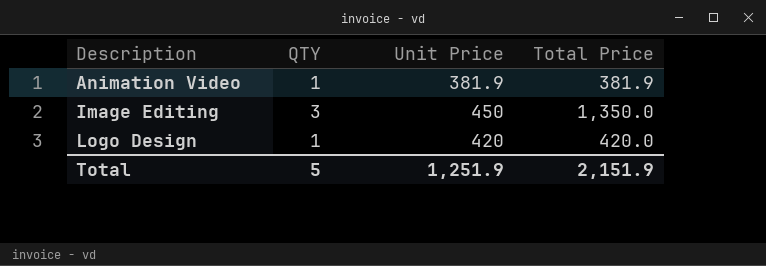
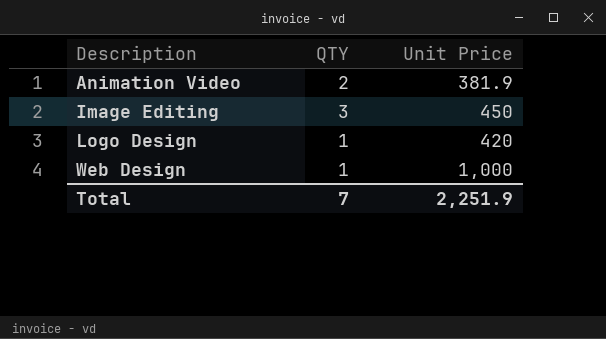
column Total Price | formula: [QTY] * [Unit Price] -> none
Animation Video | QTY: 1 -> 2
row Web Design: none -> 1 | 1,000
Total | QTY: 5 -> 7
Total | Unit Price: 1,251.9 -> 2,251.9

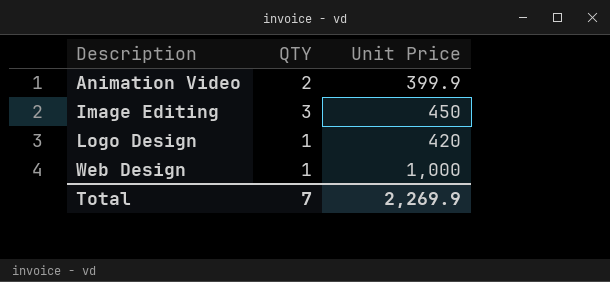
Animation Video | Unit Price: 381.9 -> 399.9
Total | Unit Price: 2,251.9 -> 2,269.9

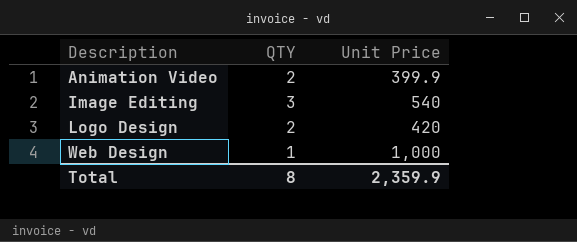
Image Editing | Unit Price: 450 -> 540
Logo Design | QTY: 1 -> 2
Total | QTY: 7 -> 8
Total | Unit Price: 2,269.9 -> 2,359.9

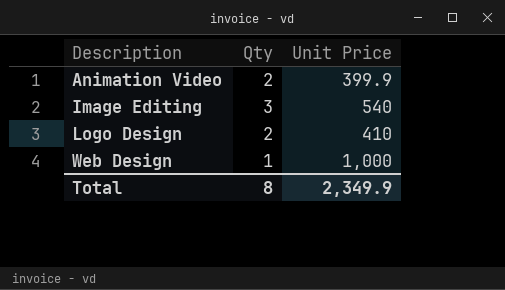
column name: QTY -> Qty
Logo Design | Unit Price: 420 -> 410
Total | Unit Price: 2,359.9 -> 2,349.9

